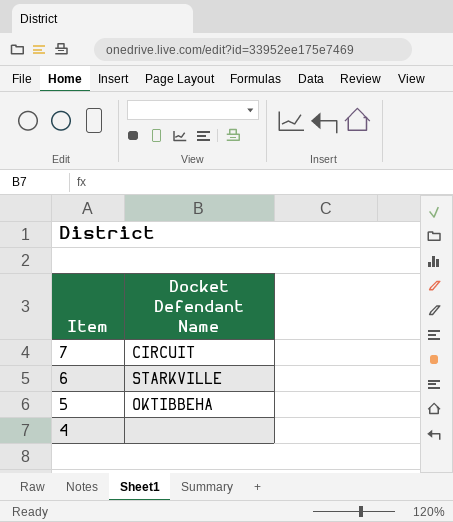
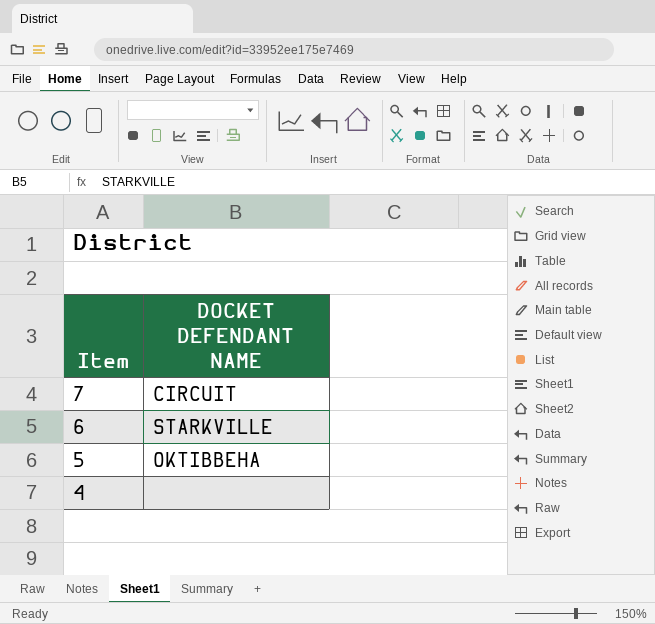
column name: Docket Defendant Name -> DOCKET DEFENDANT NAME

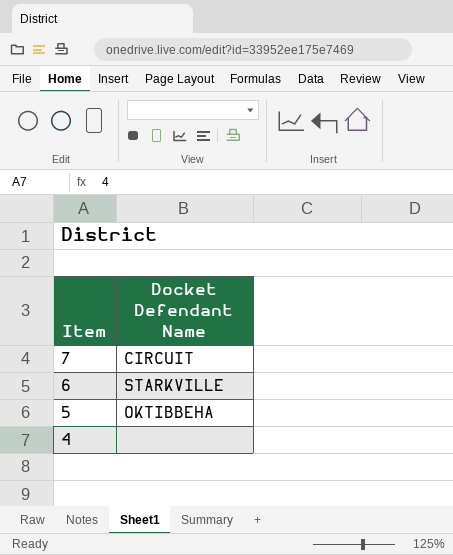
column name: DOCKET DEFENDANT NAME -> Docket Defendant Name

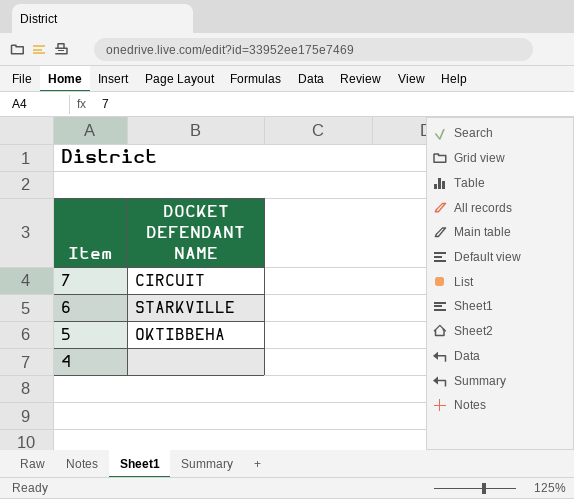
column name: Docket Defendant Name -> DOCKET DEFENDANT NAME

